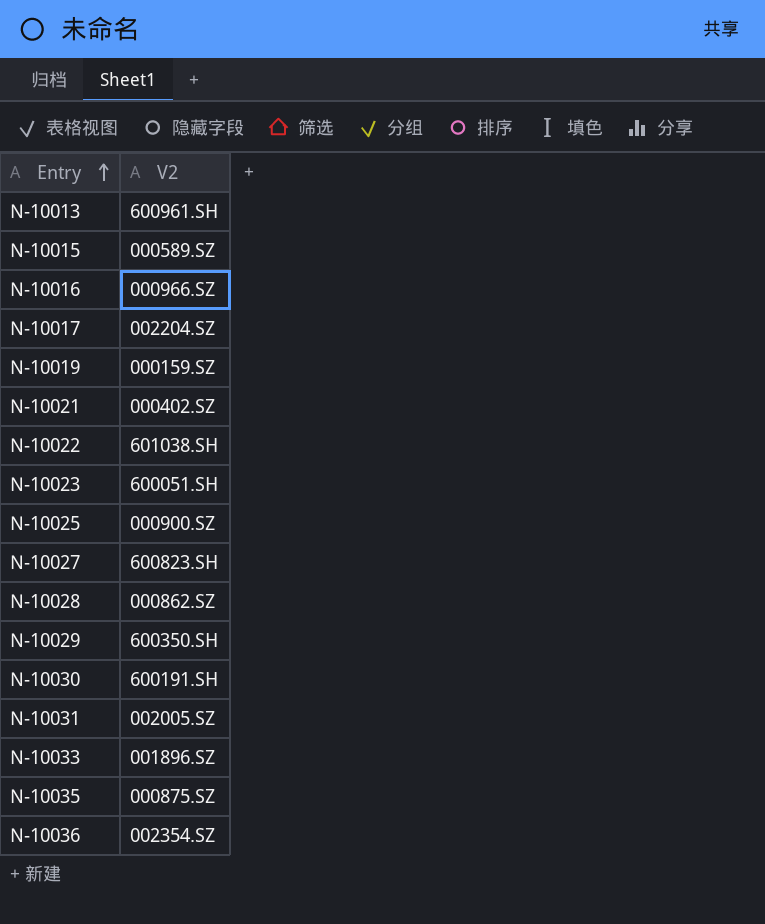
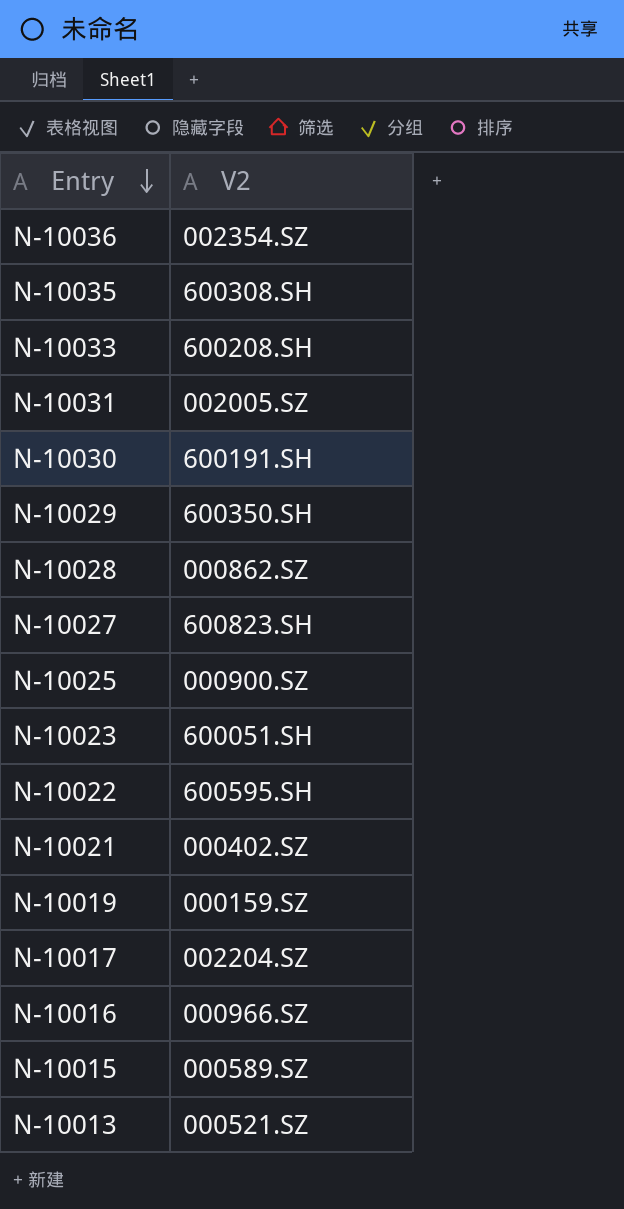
row order: Entry ascending -> Entry descending
N-10035 | V2: 000875.SZ -> 600308.SH
N-10033 | V2: 001896.SZ -> 600208.SH
N-10022 | V2: 601038.SH -> 600595.SH
N-10013 | V2: 600961.SH -> 000521.SZ

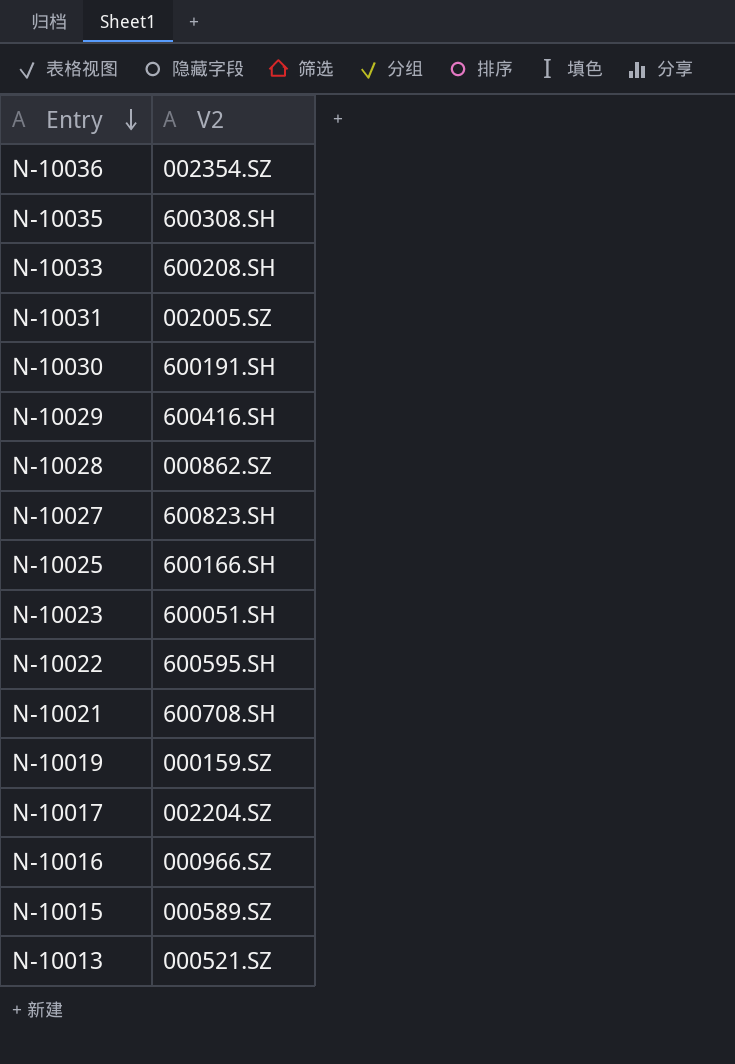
N-10029 | V2: 600350.SH -> 600416.SH
N-10025 | V2: 000900.SZ -> 600166.SH
N-10021 | V2: 000402.SZ -> 600708.SH

